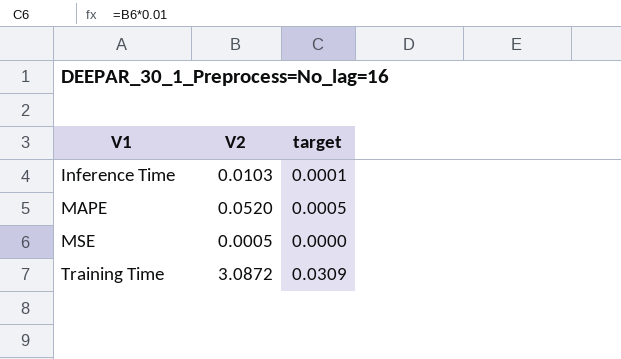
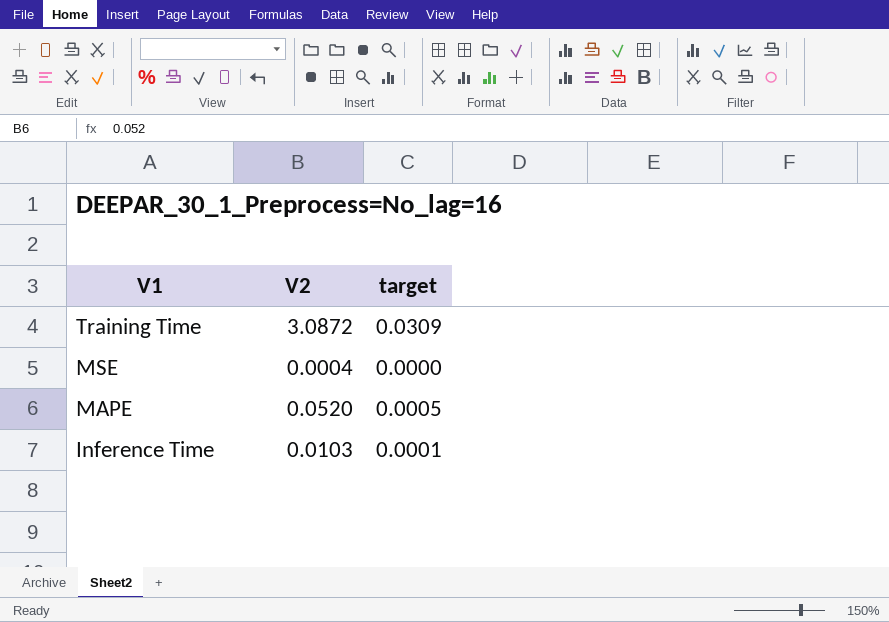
row order: V1 ascending -> V1 descending
MSE | V2: 0.0005 -> 0.0004

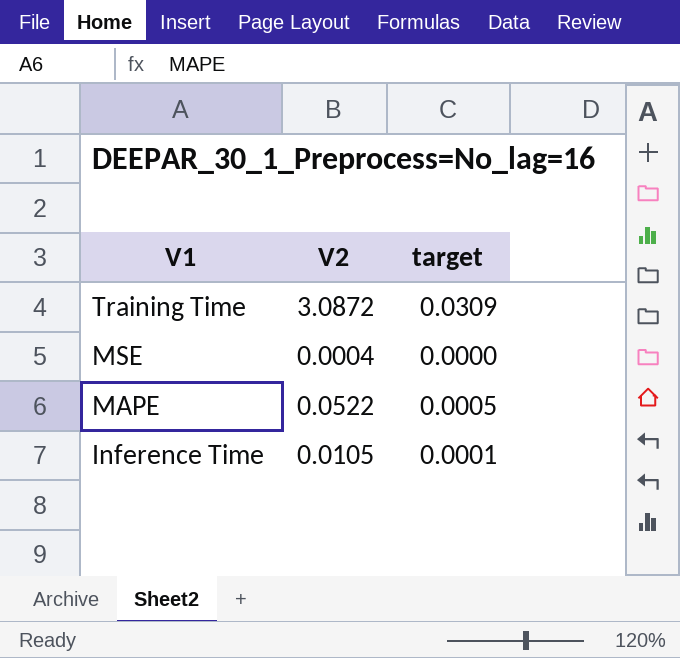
MAPE | V2: 0.0520 -> 0.0522
Inference Time | V2: 0.0103 -> 0.0105

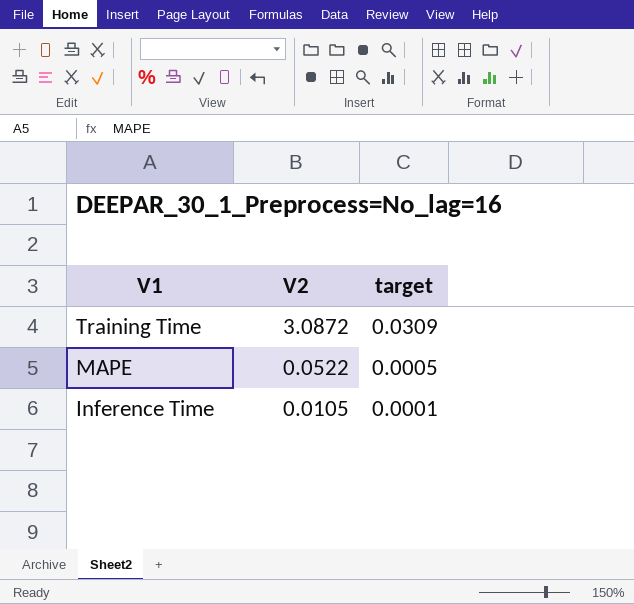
row MSE: 0.0004 | 0.0000 -> none

